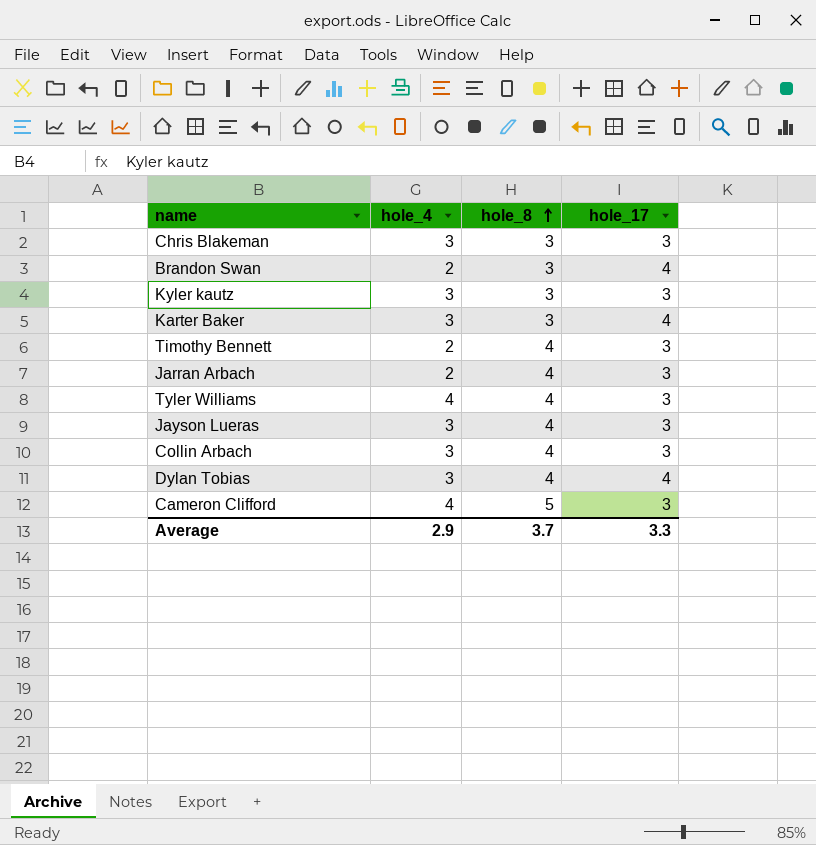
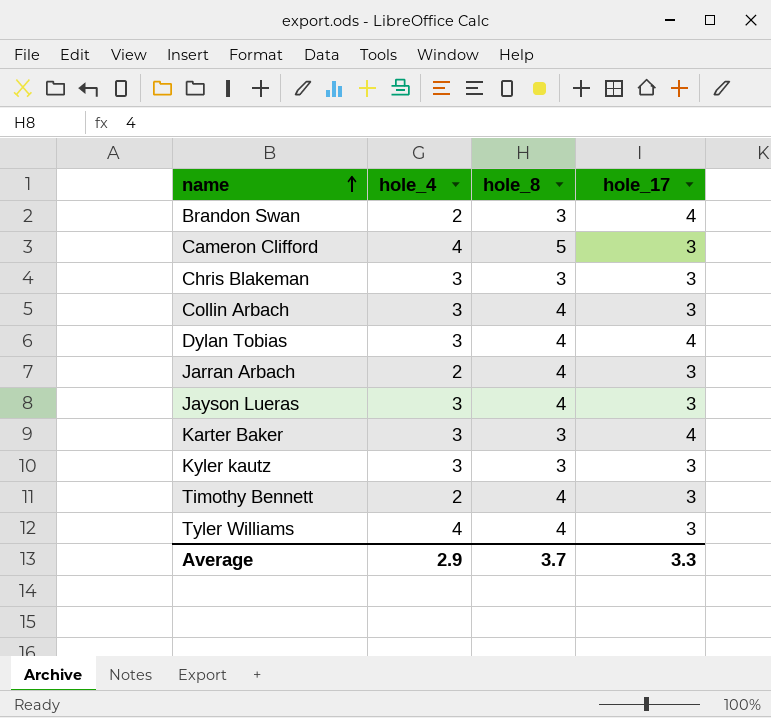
row order: hole_8 ascending -> name ascending

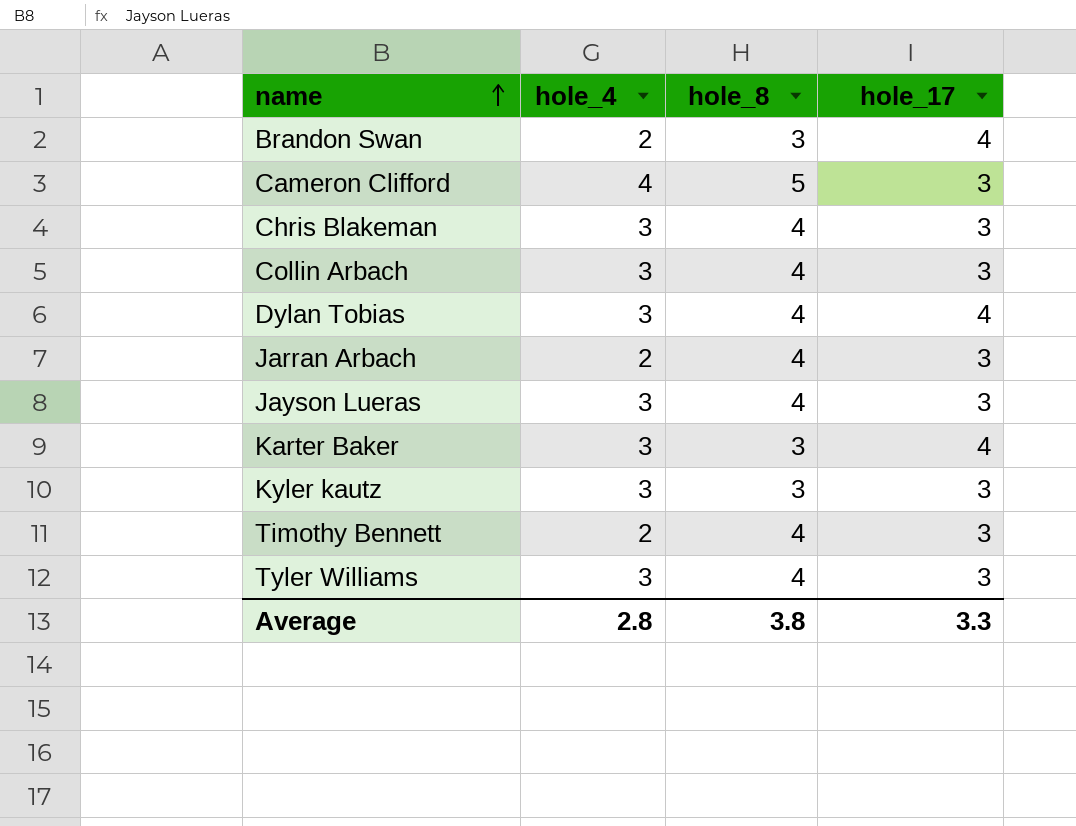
Chris Blakeman | hole_8: 3 -> 4
Tyler Williams | hole_4: 4 -> 3
Average | hole_4: 2.9 -> 2.8
Average | hole_8: 3.7 -> 3.8

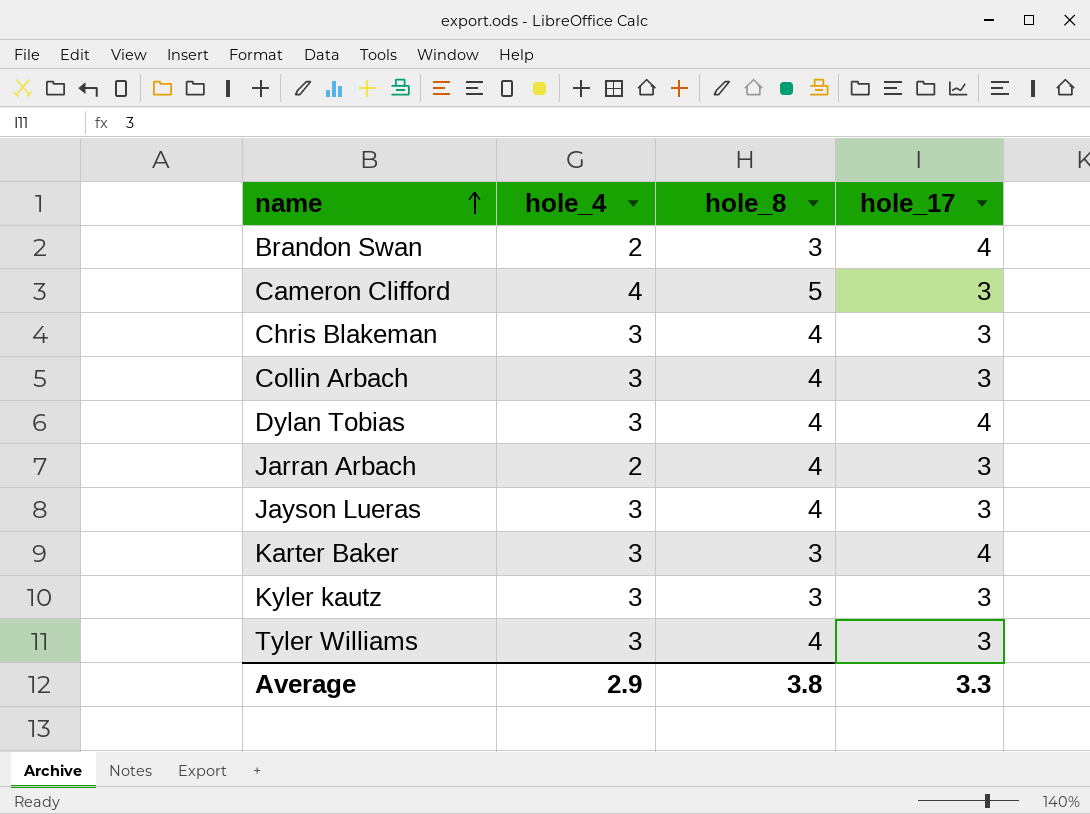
row Timothy Bennett: 2 | 4 | 3 -> none
Average | hole_4: 2.8 -> 2.9

